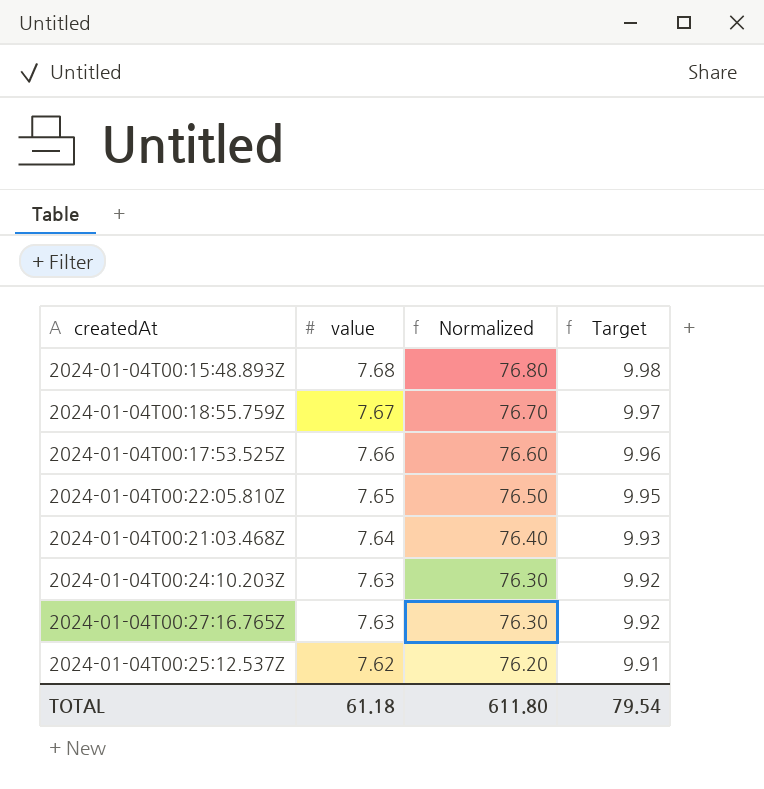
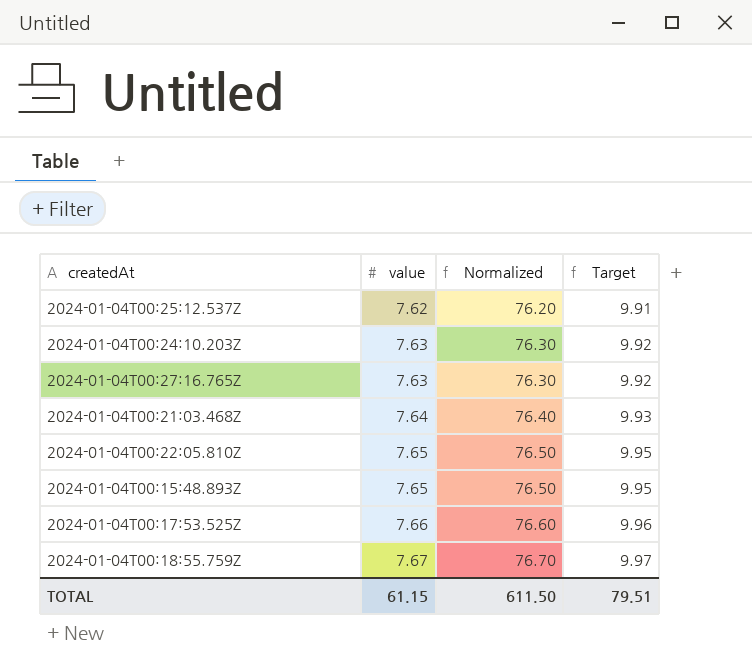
row order: value descending -> value ascending
2024-01-04T00:15:48.893Z | value: 7.68 -> 7.65
2024-01-04T00:15:48.893Z | Normalized: 76.80 -> 76.50
2024-01-04T00:15:48.893Z | Target: 9.98 -> 9.95
TOTAL | value: 61.18 -> 61.15
TOTAL | Normalized: 611.80 -> 611.50
TOTAL | Target: 79.54 -> 79.51

